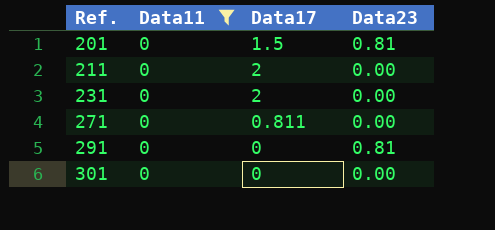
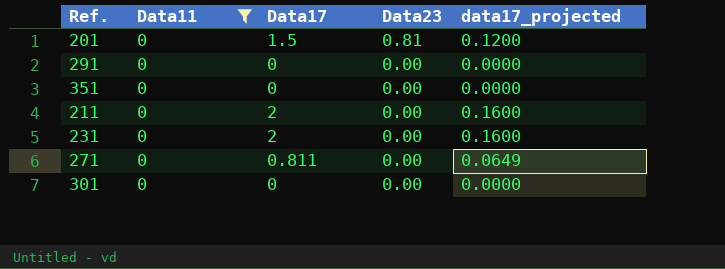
row order: Ref. ascending -> Data23 descending
column data17_projected | formula: none -> [Data17] * 0.08
291 | Data23: 0.81 -> 0.00
row 351: none -> 0 | 0 | 0.00 | 0.0000

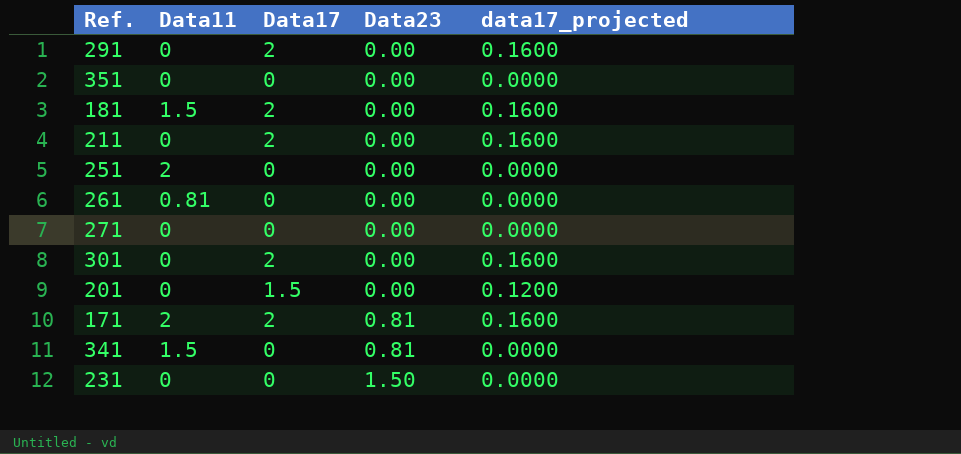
filter: Data11 = 0 -> none
row order: Data23 descending -> Data23 ascending
291 | Data17: 0 -> 2
291 | data17_projected: 0.0000 -> 0.1600
271 | Data17: 0.811 -> 0
271 | data17_projected: 0.0649 -> 0.0000
301 | Data17: 0 -> 2
301 | data17_projected: 0.0000 -> 0.1600
201 | Data23: 0.81 -> 0.00
231 | Data17: 2 -> 0
231 | Data23: 0.00 -> 1.50
231 | data17_projected: 0.1600 -> 0.0000

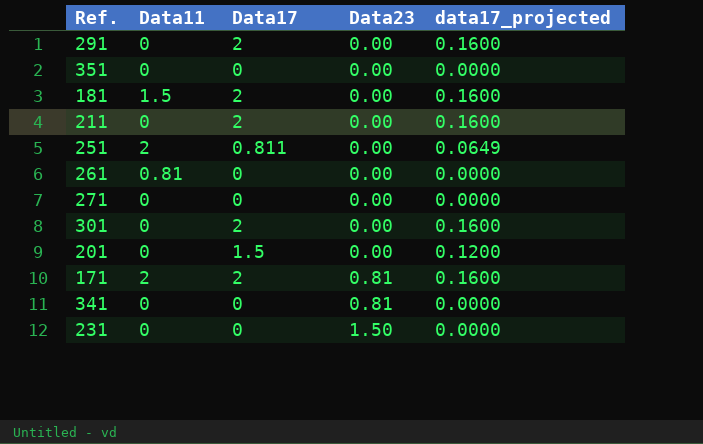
251 | Data17: 0 -> 0.811
251 | data17_projected: 0.0000 -> 0.0649
341 | Data11: 1.5 -> 0

